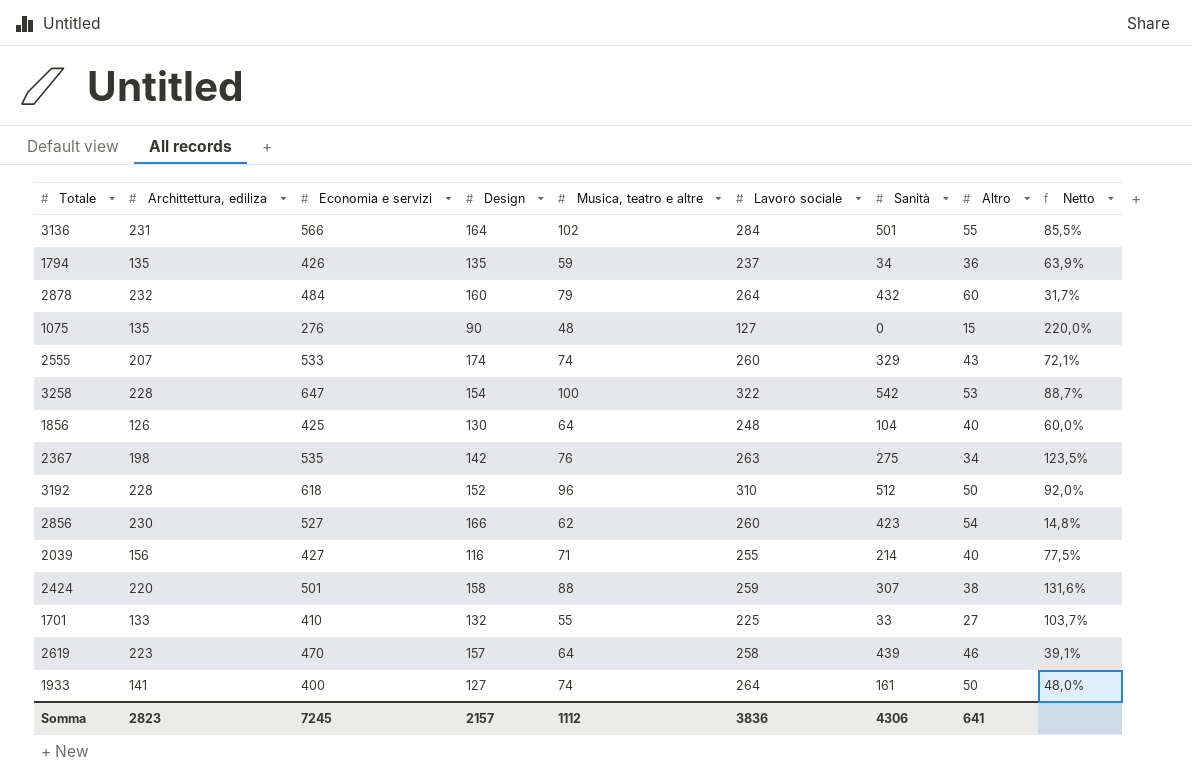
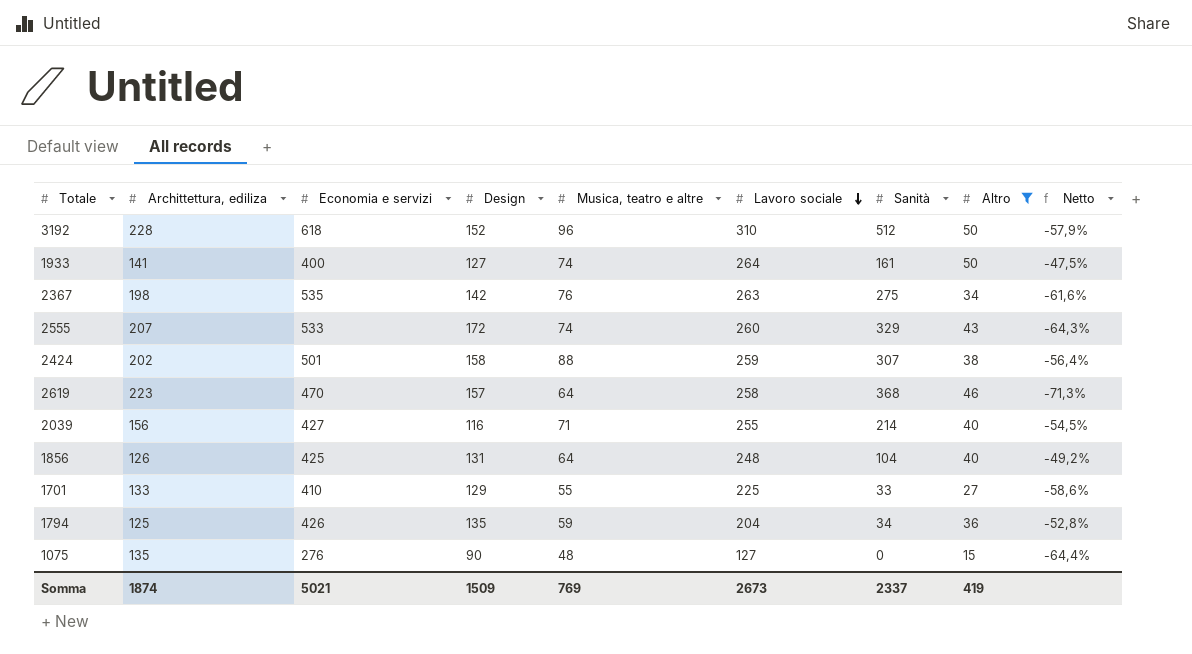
filter: none -> Altro <= 50
row order: none -> Lavoro sociale descending
column Netto | formula: ([Musica, teatro e altre] - [Altro]) / [Altro] -> ([Musica, teatro e altre] - [Archittettura, ediliza]) / [Archittettura, ediliza]
2555 | Design: 174 -> 172
2424 | Archittettura, ediliza: 220 -> 202
2619 | Sanità: 439 -> 368
1856 | Design: 130 -> 131
1701 | Design: 132 -> 129
1794 | Archittettura, ediliza: 135 -> 125
1794 | Lavoro sociale: 237 -> 204
Somma | Archittettura, ediliza: 2823 -> 1874
Somma | Economia e servizi: 7245 -> 5021
Somma | Design: 2157 -> 1509
Somma | Musica, teatro e altre: 1112 -> 769
Somma | Lavoro sociale: 3836 -> 2673
Somma | Sanità: 4306 -> 2337
Somma | Altro: 641 -> 419

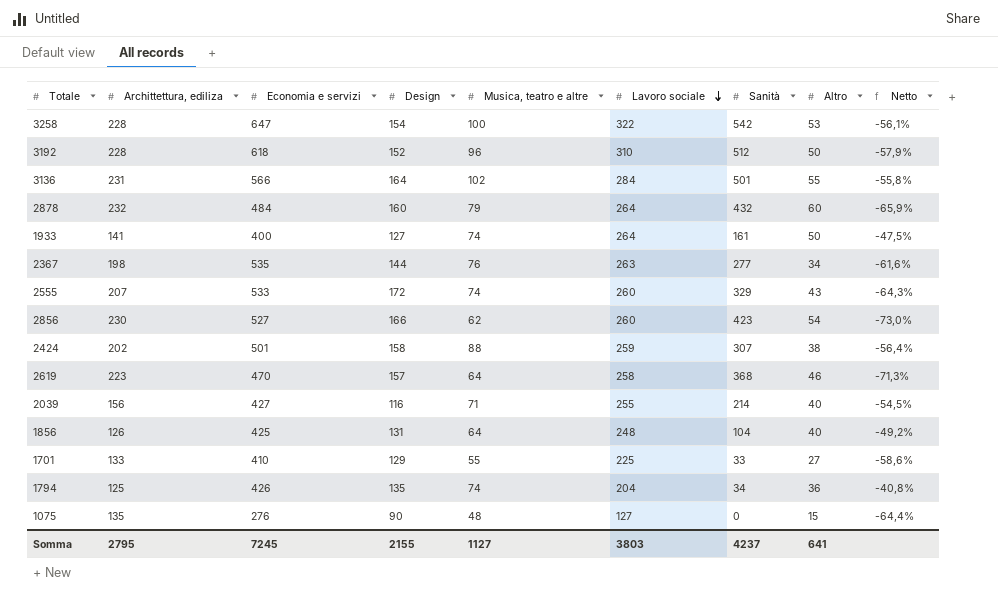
filter: Altro <= 50 -> none
2367 | Design: 142 -> 144
2367 | Sanità: 275 -> 277
1794 | Musica, teatro e altre: 59 -> 74
1794 | Netto: -52,8% -> -40,8%
Somma | Archittettura, ediliza: 1874 -> 2795
Somma | Economia e servizi: 5021 -> 7245
Somma | Design: 1509 -> 2155
Somma | Musica, teatro e altre: 769 -> 1127
Somma | Lavoro sociale: 2673 -> 3803
Somma | Sanità: 2337 -> 4237
Somma | Altro: 419 -> 641

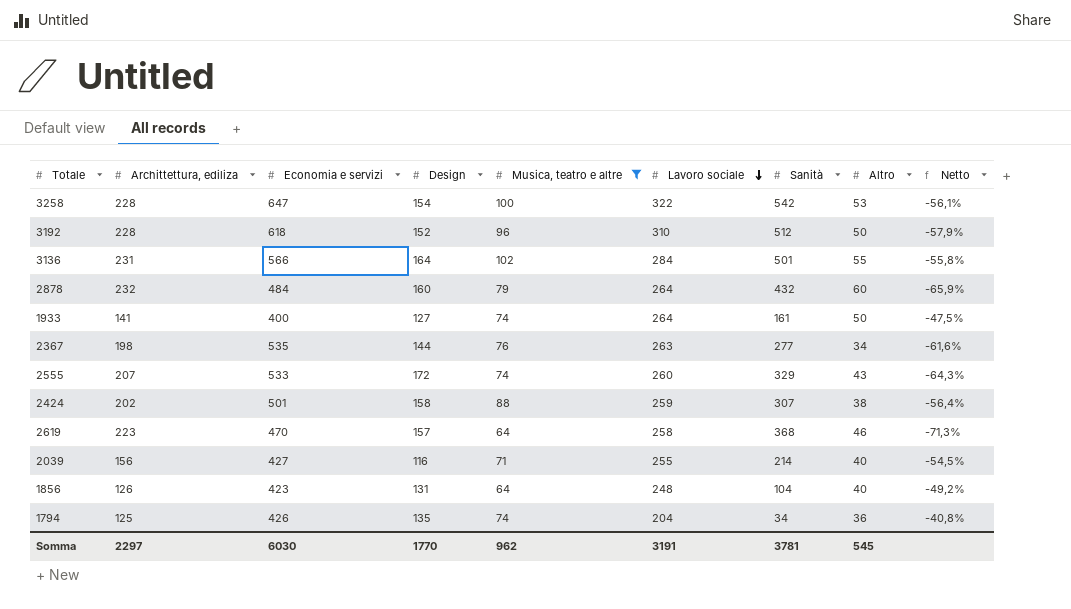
filter: none -> Musica, teatro e altre >= 64
1856 | Economia e servizi: 425 -> 423
Somma | Archittettura, ediliza: 2795 -> 2297
Somma | Economia e servizi: 7245 -> 6030
Somma | Design: 2155 -> 1770
Somma | Musica, teatro e altre: 1127 -> 962
Somma | Lavoro sociale: 3803 -> 3191
Somma | Sanità: 4237 -> 3781
Somma | Altro: 641 -> 545

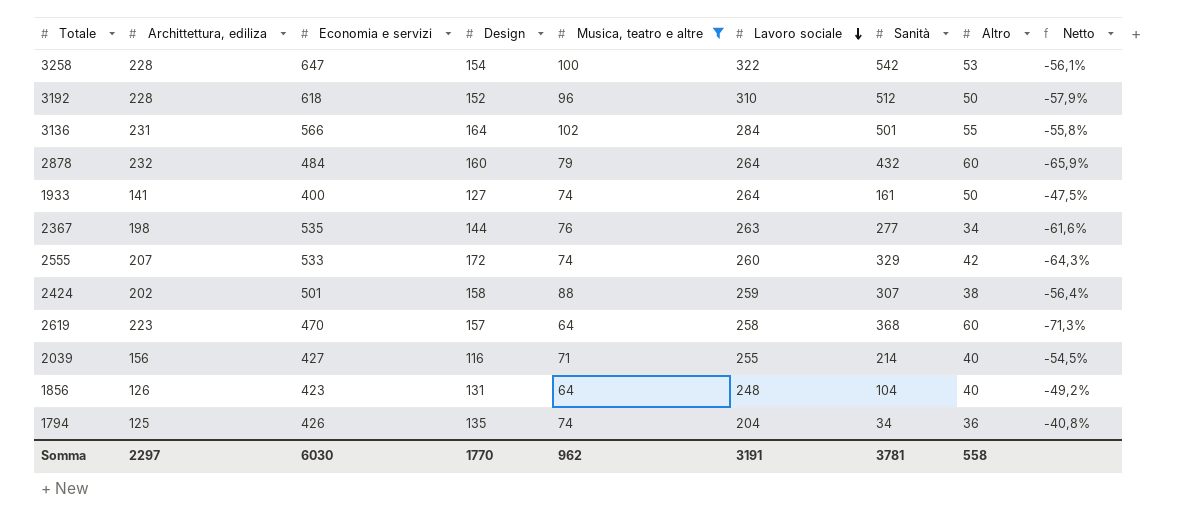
2555 | Altro: 43 -> 42
2619 | Altro: 46 -> 60
Somma | Altro: 545 -> 558

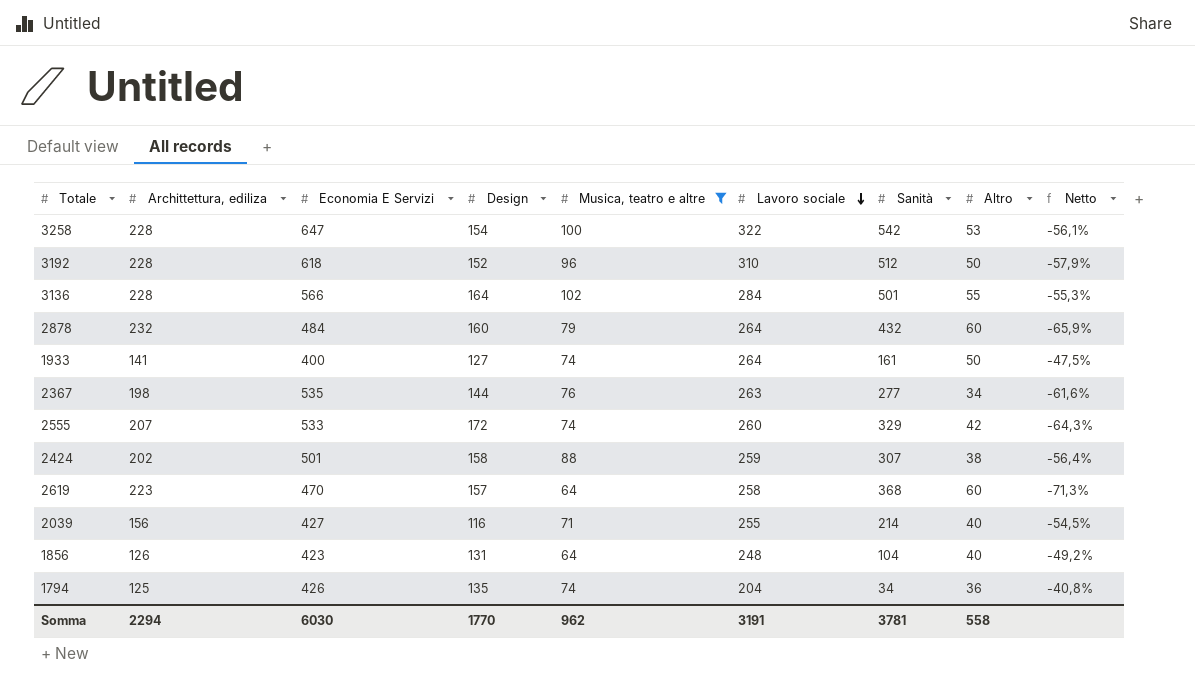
column name: Economia e servizi -> Economia E Servizi
3136 | Archittettura, ediliza: 231 -> 228
3136 | Netto: -55,8% -> -55,3%
Somma | Archittettura, ediliza: 2297 -> 2294

